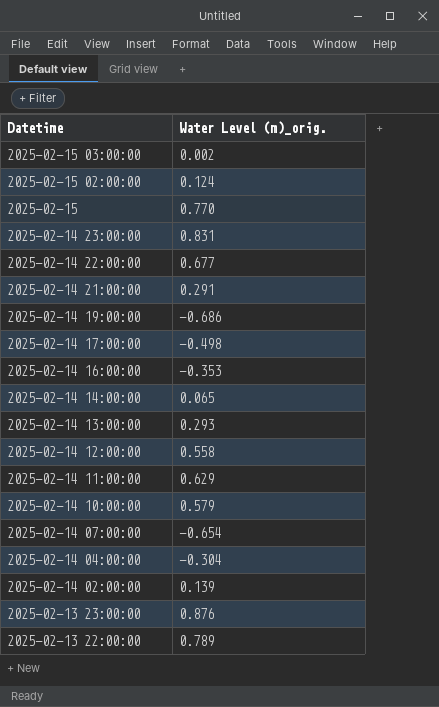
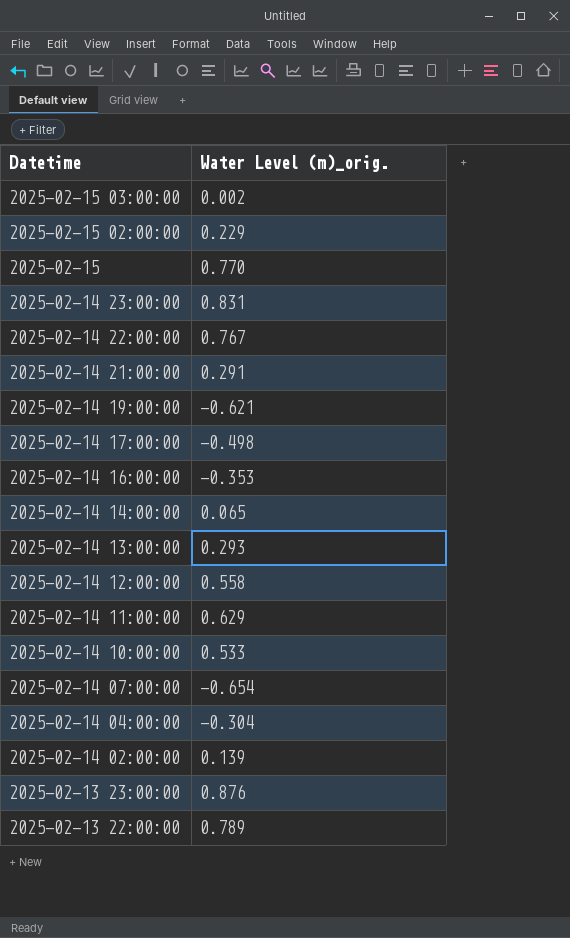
2025-02-15 02:00:00 | Water Level (m)_orig.: 0.124 -> 0.229
2025-02-14 22:00:00 | Water Level (m)_orig.: 0.677 -> 0.767
2025-02-14 19:00:00 | Water Level (m)_orig.: -0.686 -> -0.621
2025-02-14 10:00:00 | Water Level (m)_orig.: 0.579 -> 0.533

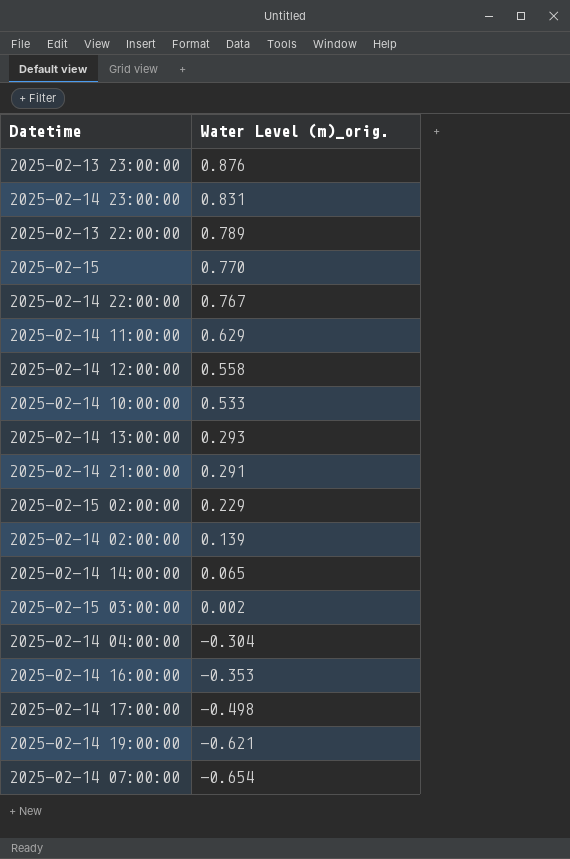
row order: Datetime descending -> Water Level (m)_orig. descending

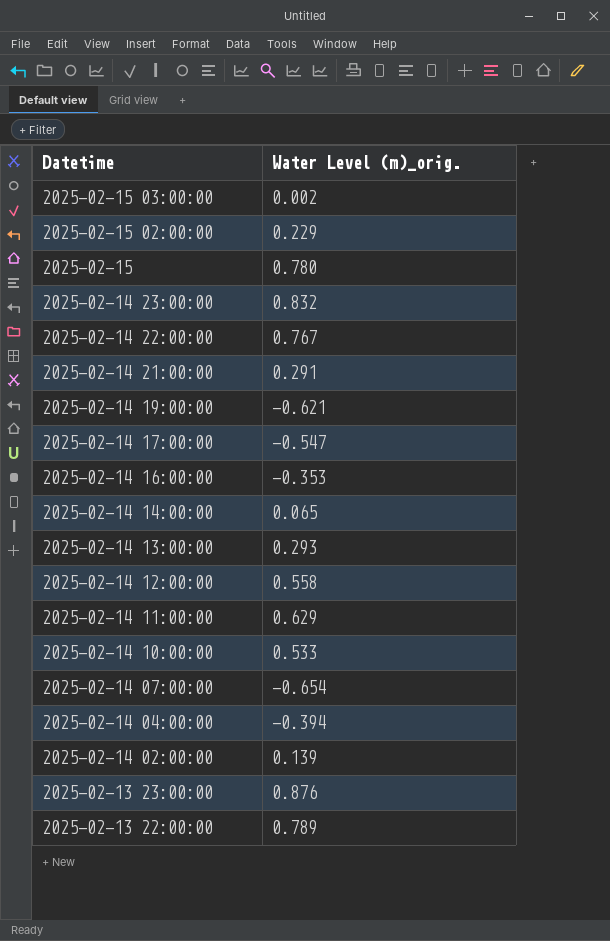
row order: Water Level (m)_orig. descending -> Datetime descending
2025-02-15 | Water Level (m)_orig.: 0.770 -> 0.780
2025-02-14 23:00:00 | Water Level (m)_orig.: 0.831 -> 0.832
2025-02-14 17:00:00 | Water Level (m)_orig.: -0.498 -> -0.547
2025-02-14 04:00:00 | Water Level (m)_orig.: -0.304 -> -0.394

